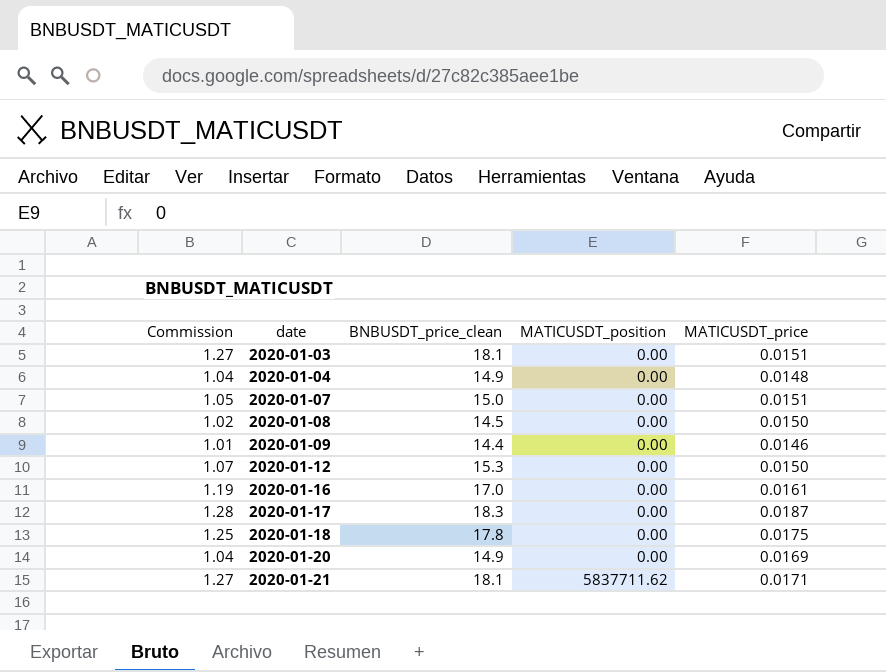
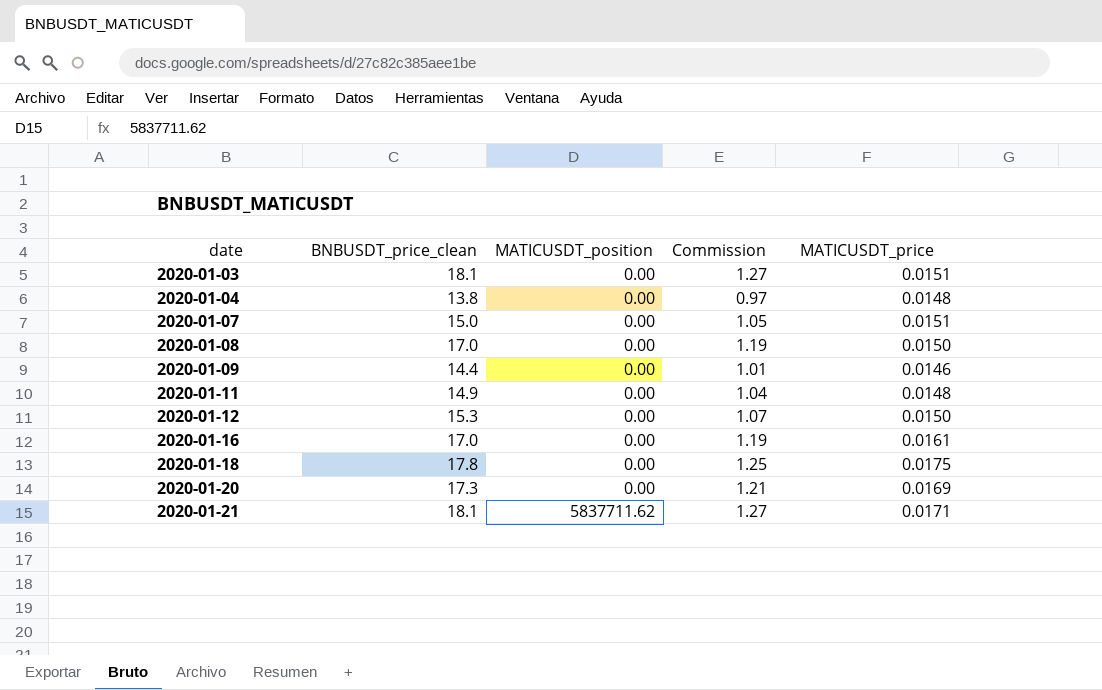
column Commission | position: 1 -> 4
row 2020-01-17: 1.28 | 18.3 | 0.00 | 0.0187 -> none
2020-01-04 | BNBUSDT_price_clean: 14.9 -> 13.8
2020-01-04 | Commission: 1.04 -> 0.97
2020-01-08 | BNBUSDT_price_clean: 14.5 -> 17.0
2020-01-08 | Commission: 1.02 -> 1.19
row 2020-01-11: none -> 14.9 | 0.00 | 1.04 | 0.0148
2020-01-20 | BNBUSDT_price_clean: 14.9 -> 17.3
2020-01-20 | Commission: 1.04 -> 1.21

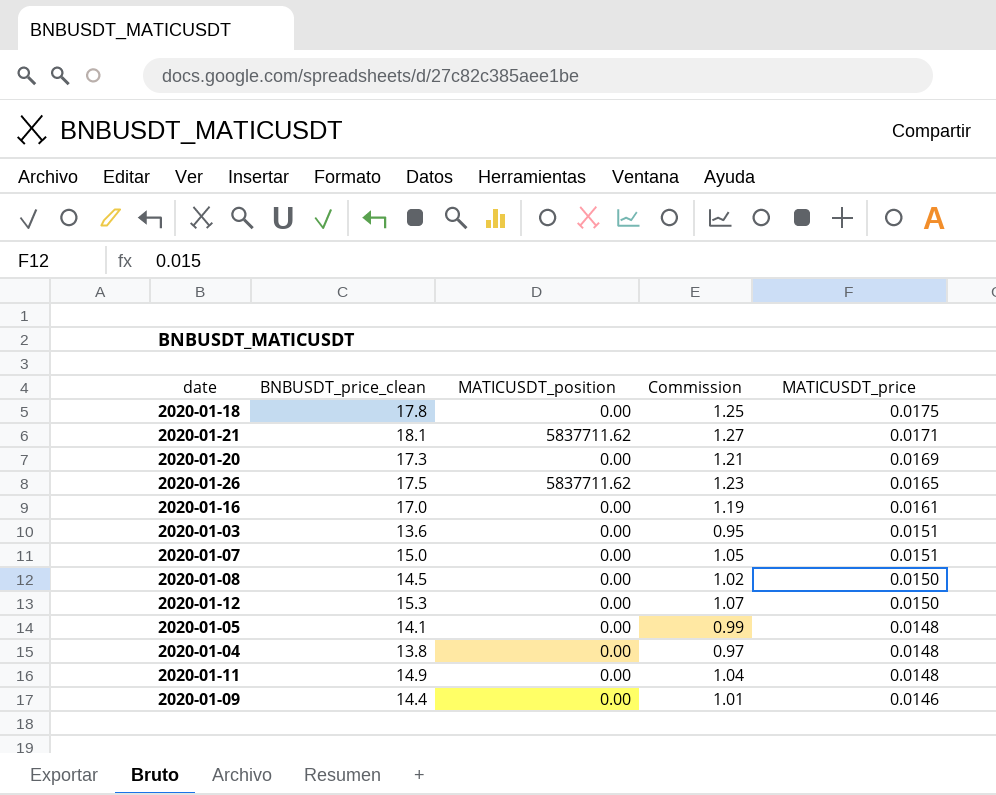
row order: date ascending -> MATICUSDT_price descending
row 2020-01-26: none -> 17.5 | 5837711.62 | 1.23 | 0.0165
2020-01-03 | BNBUSDT_price_clean: 18.1 -> 13.6
2020-01-03 | Commission: 1.27 -> 0.95
2020-01-08 | BNBUSDT_price_clean: 17.0 -> 14.5
2020-01-08 | Commission: 1.19 -> 1.02
row 2020-01-05: none -> 14.1 | 0.00 | 0.99 | 0.0148

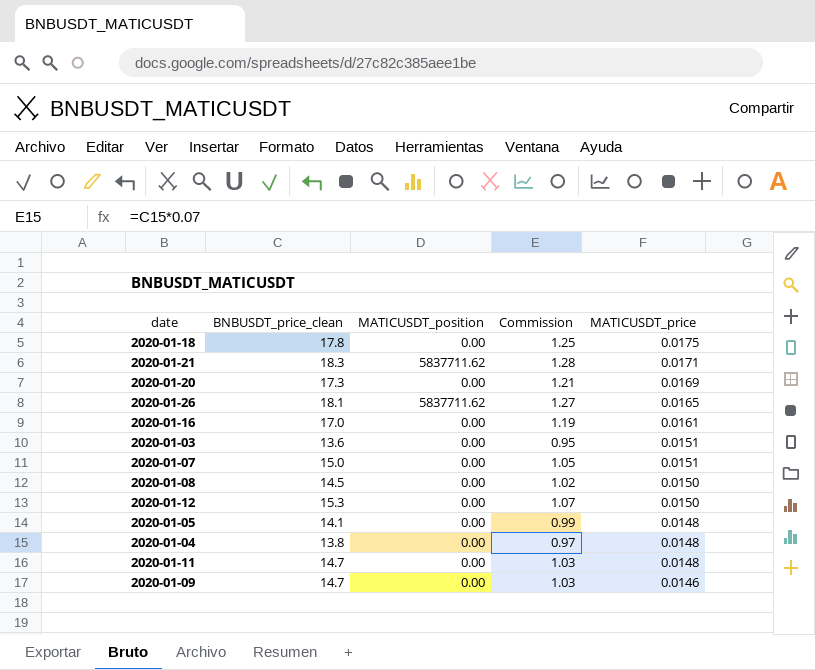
2020-01-21 | BNBUSDT_price_clean: 18.1 -> 18.3
2020-01-21 | Commission: 1.27 -> 1.28
2020-01-26 | BNBUSDT_price_clean: 17.5 -> 18.1
2020-01-26 | Commission: 1.23 -> 1.27
2020-01-11 | BNBUSDT_price_clean: 14.9 -> 14.7
2020-01-11 | Commission: 1.04 -> 1.03
2020-01-09 | BNBUSDT_price_clean: 14.4 -> 14.7
2020-01-09 | Commission: 1.01 -> 1.03

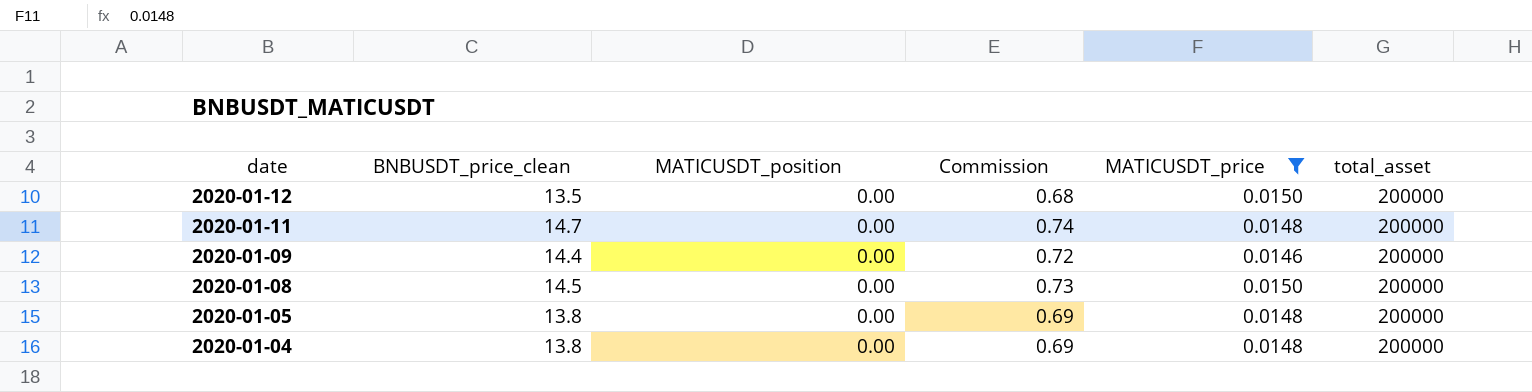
filter: none -> MATICUSDT_price <= 0.0150
row order: MATICUSDT_price descending -> date descending
column Commission | formula: [BNBUSDT_price_clean] * 0.07 -> [BNBUSDT_price_clean] * 0.05
column total_asset | position: none -> 6
2020-01-12 | BNBUSDT_price_clean: 15.3 -> 13.5
2020-01-09 | BNBUSDT_price_clean: 14.7 -> 14.4
2020-01-05 | BNBUSDT_price_clean: 14.1 -> 13.8

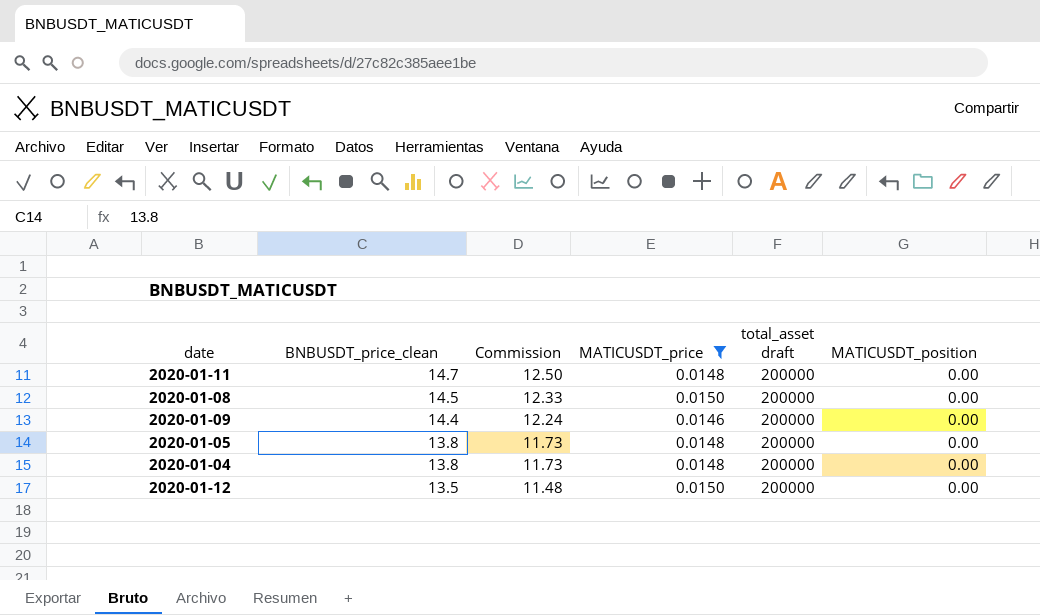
row order: date descending -> BNBUSDT_price_clean descending
column Commission | formula: [BNBUSDT_price_clean] * 0.05 -> [BNBUSDT_price_clean] * 0.85
column name: total_asset -> total_asset draft
column MATICUSDT_position | position: 3 -> 6

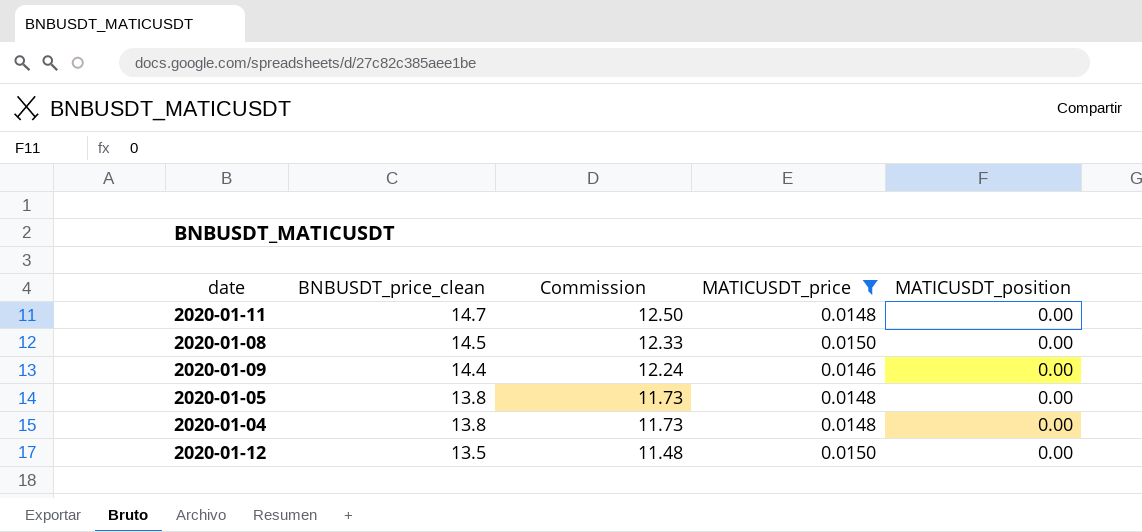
column total_asset draft | position: 5 -> none

